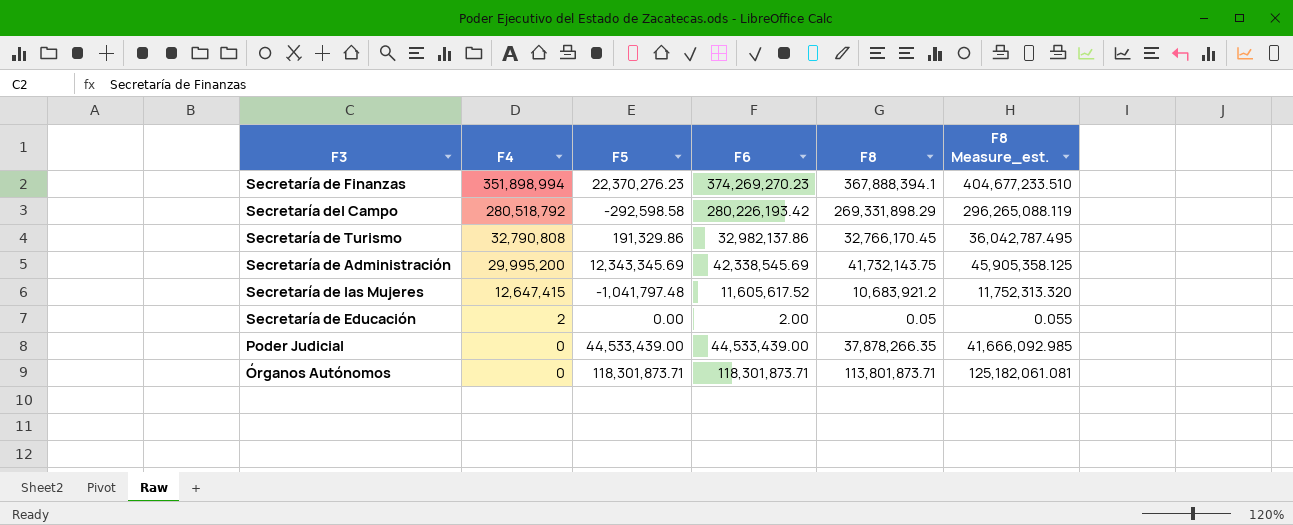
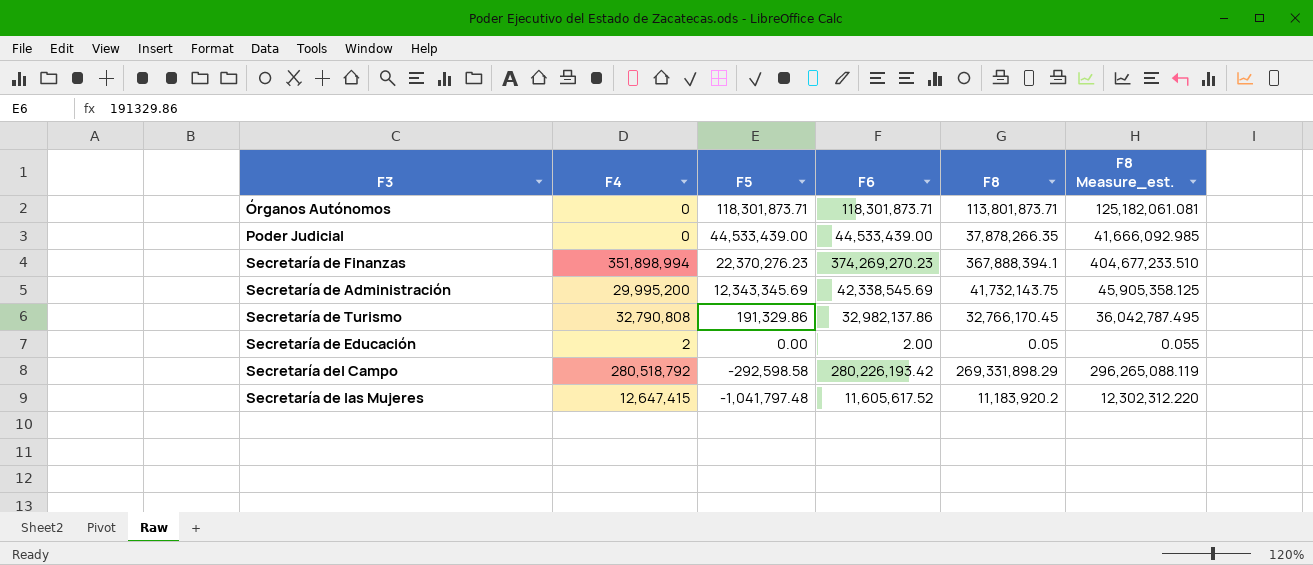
row order: F4 descending -> F5 descending
Secretaría de las Mujeres | F8: 10,683,921.2 -> 11,183,920.2
Secretaría de las Mujeres | F8 Measure_est.: 11,752,313.320 -> 12,302,312.220

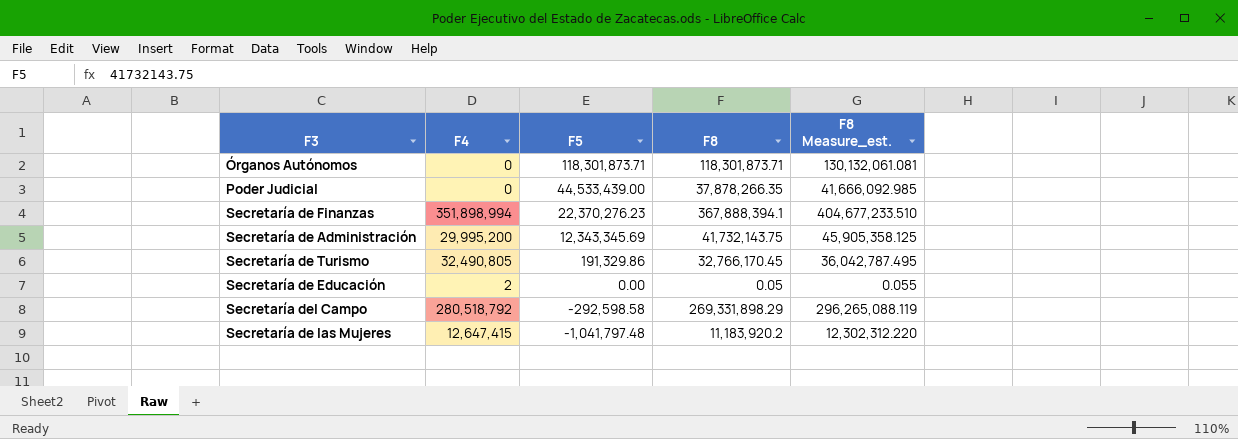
column F6 | formula: [F4] + [F5] -> none
Órganos Autónomos | F8: 113,801,873.71 -> 118,301,873.71
Órganos Autónomos | F8 Measure_est.: 125,182,061.081 -> 130,132,061.081
Secretaría de Turismo | F4: 32,790,808 -> 32,490,805

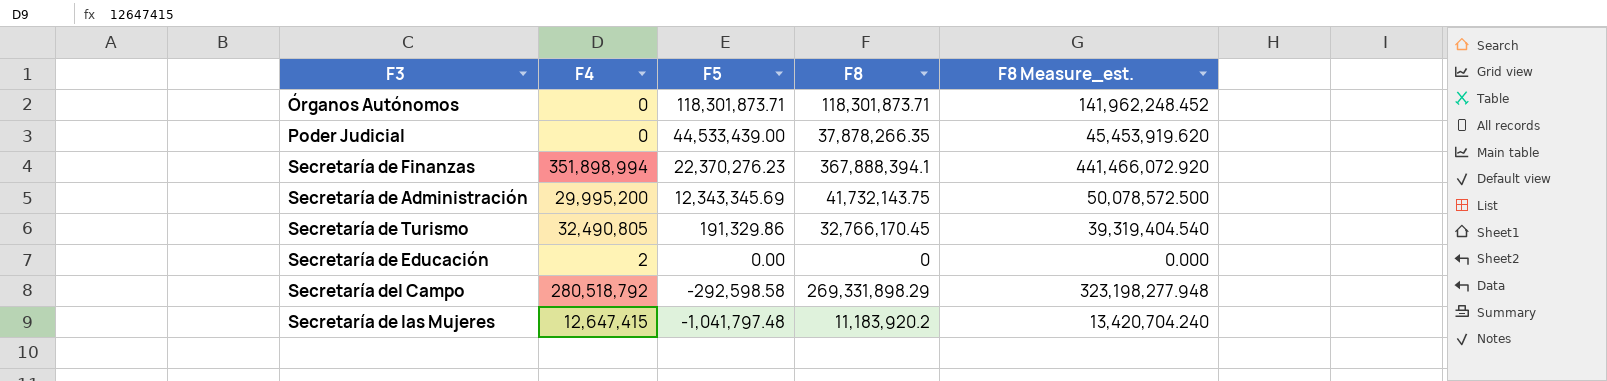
column F8 Measure_est. | formula: [F8] * 1.1 -> [F8] * 1.2
Secretaría de Educación | F8: 0.05 -> 0

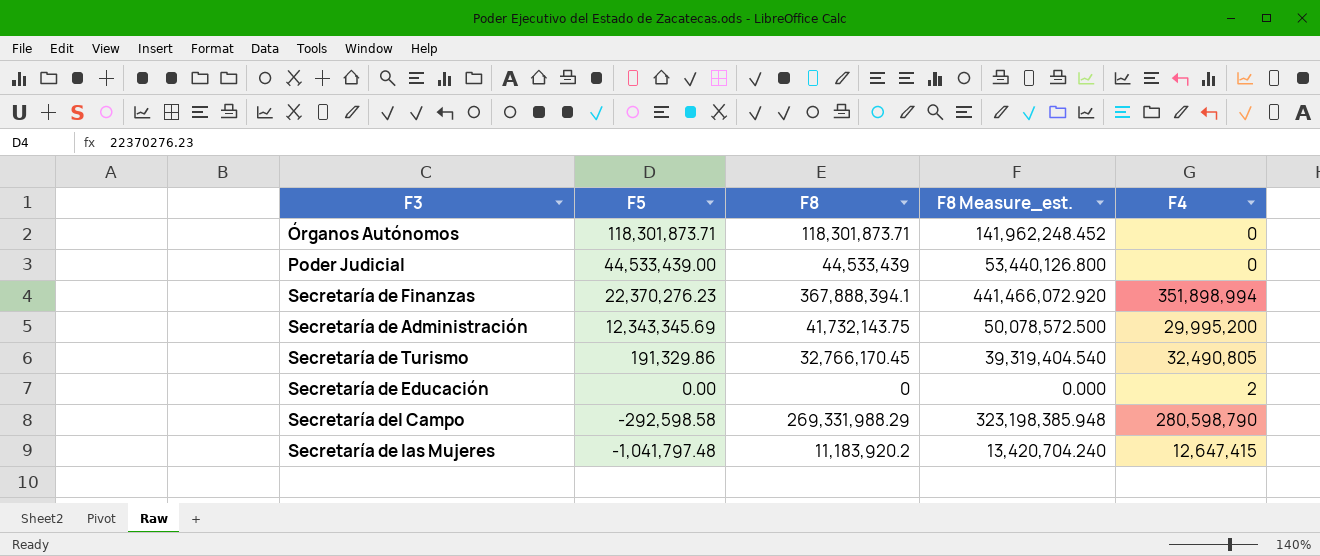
column F4 | position: 2 -> 5
Poder Judicial | F8: 37,878,266.35 -> 44,533,439
Poder Judicial | F8 Measure_est.: 45,453,919.620 -> 53,440,126.800
Secretaría del Campo | F8: 269,331,898.29 -> 269,331,988.29
Secretaría del Campo | F8 Measure_est.: 323,198,277.948 -> 323,198,385.948
Secretaría del Campo | F4: 280,518,792 -> 280,598,790

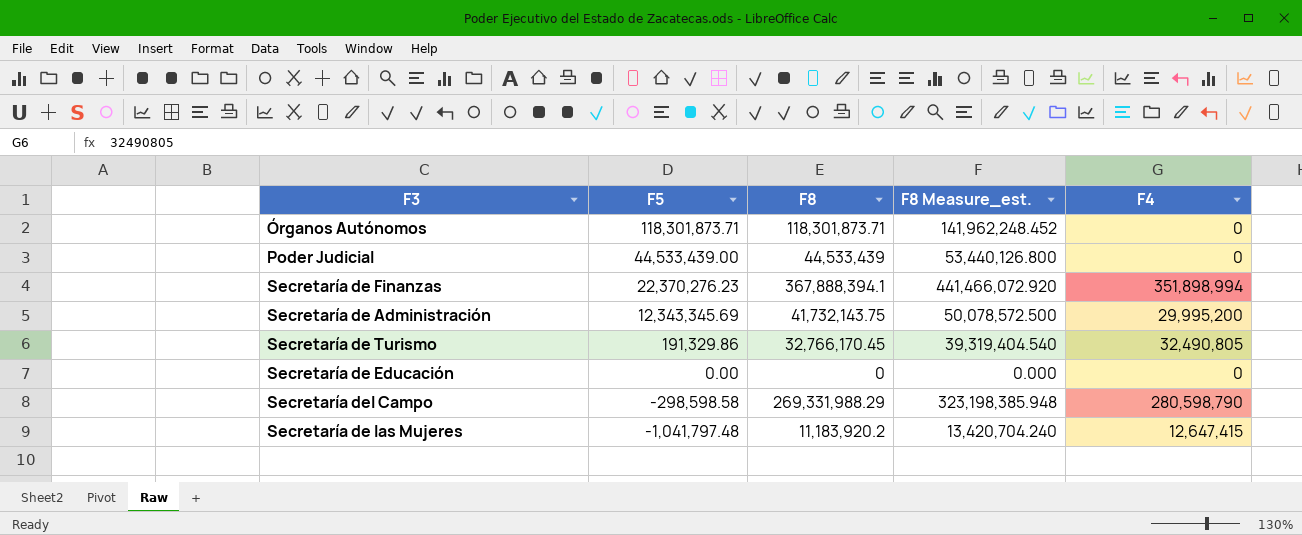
Secretaría de Educación | F4: 2 -> 0
Secretaría del Campo | F5: -292,598.58 -> -298,598.58

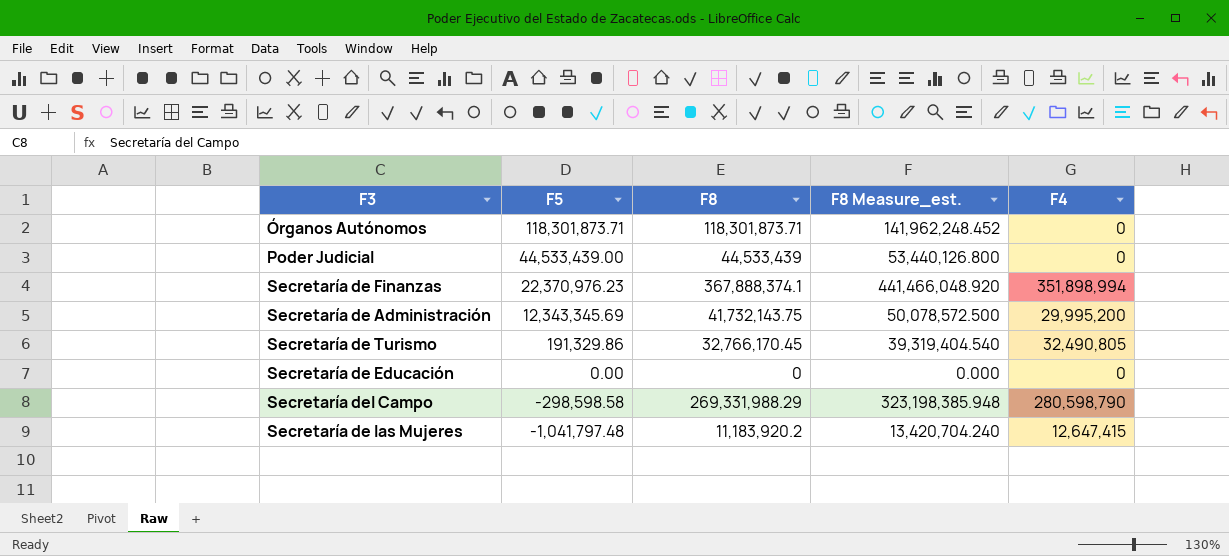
Secretaría de Finanzas | F5: 22,370,276.23 -> 22,370,976.23
Secretaría de Finanzas | F8: 367,888,394.1 -> 367,888,374.1
Secretaría de Finanzas | F8 Measure_est.: 441,466,072.920 -> 441,466,048.920

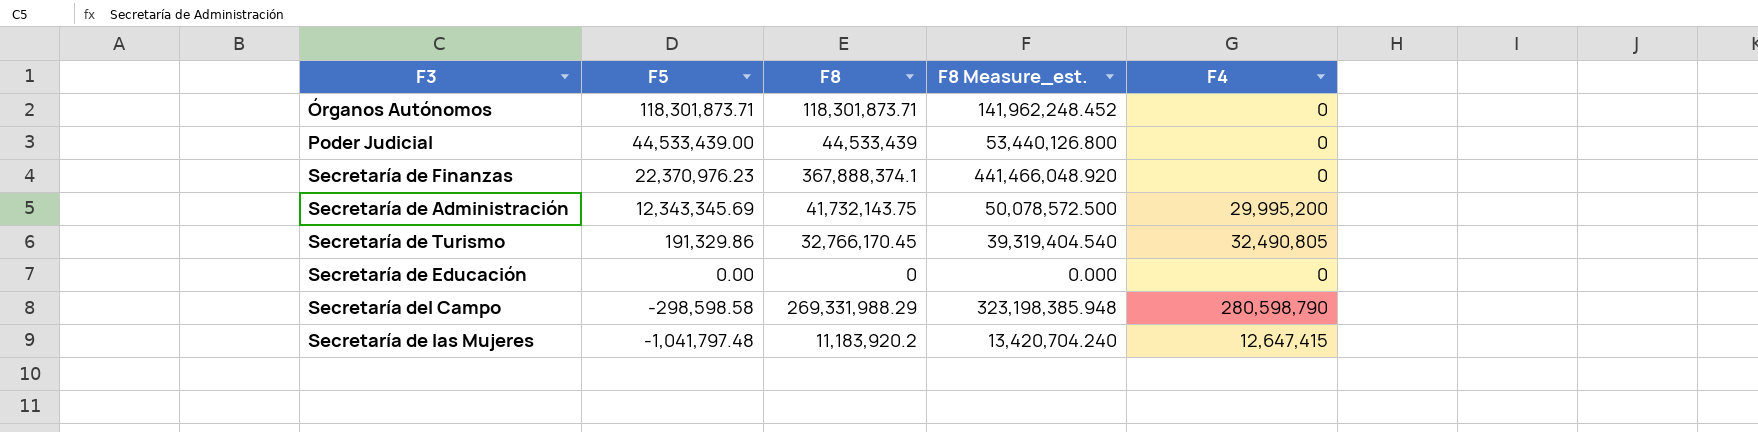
Secretaría de Finanzas | F4: 351,898,994 -> 0

